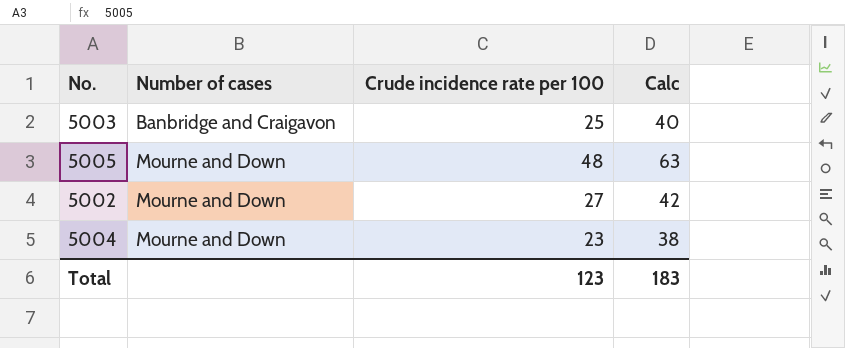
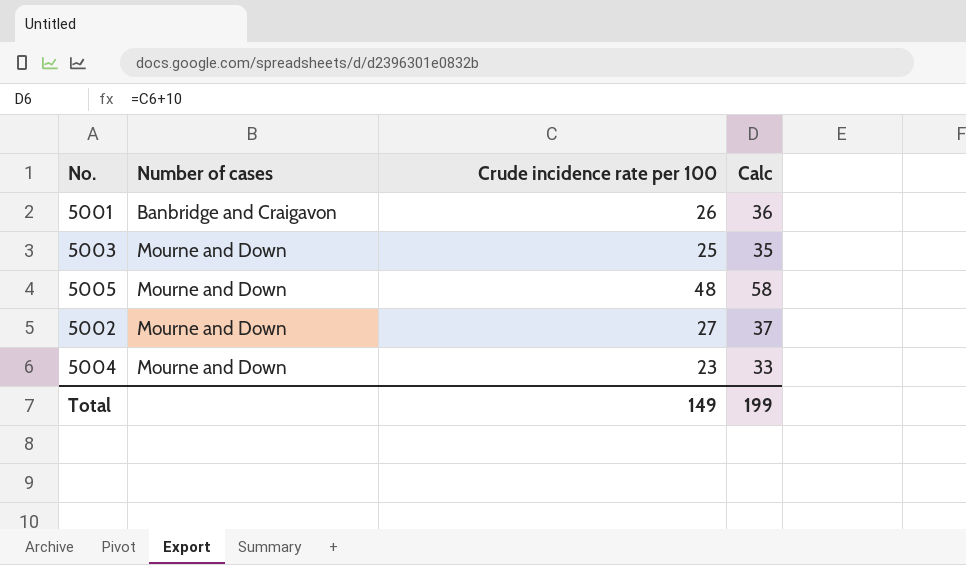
column Calc | formula: [Crude incidence rate per 100] + 15 -> [Crude incidence rate per 100] + 10
row 5001: none -> Banbridge and Craigavon | 26 | 36
5003 | Number of cases: Banbridge and Craigavon -> Mourne and Down
Total | Crude incidence rate per 100: 123 -> 149
Total | Calc: 183 -> 199

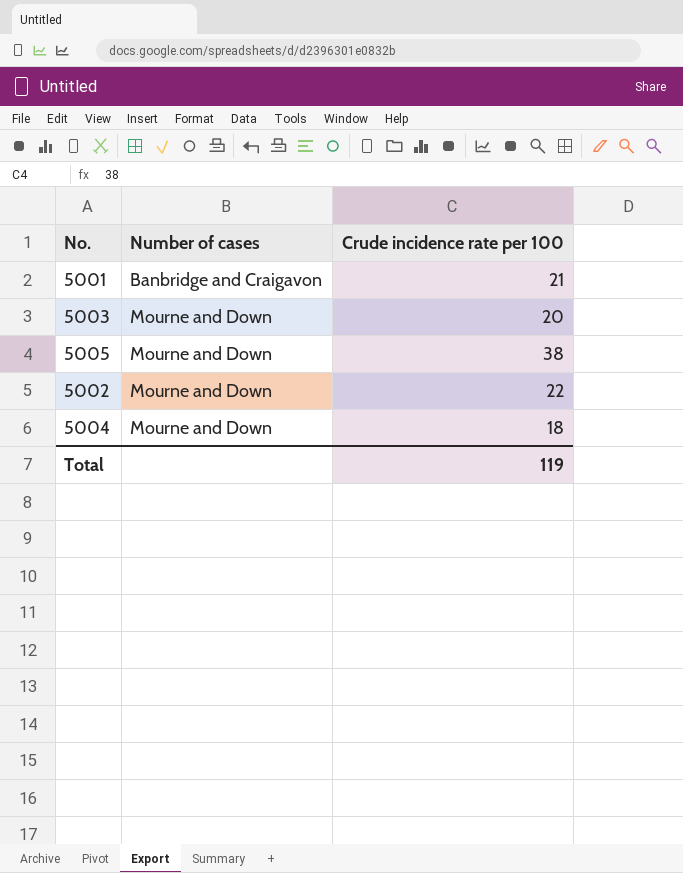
column Calc | formula: [Crude incidence rate per 100] + 10 -> none
5001 | Crude incidence rate per 100: 26 -> 21
5003 | Crude incidence rate per 100: 25 -> 20
5005 | Crude incidence rate per 100: 48 -> 38
5002 | Crude incidence rate per 100: 27 -> 22
5004 | Crude incidence rate per 100: 23 -> 18
Total | Crude incidence rate per 100: 149 -> 119

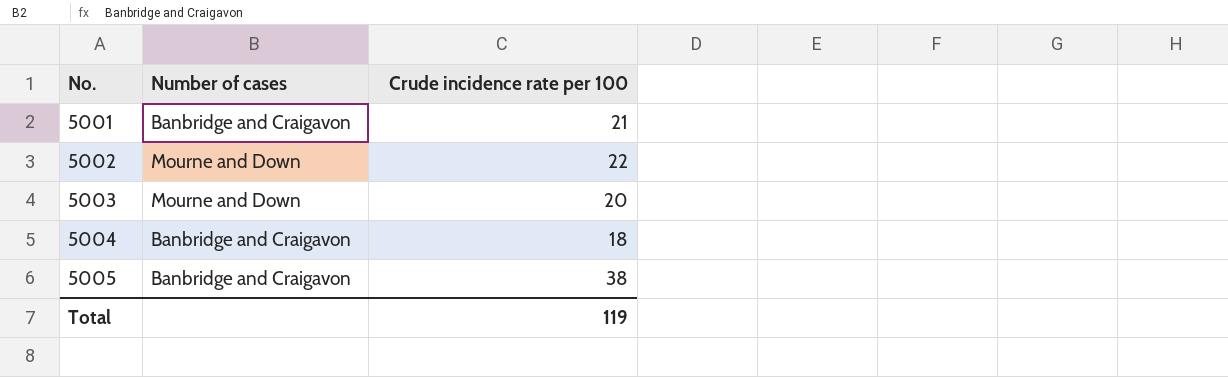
row order: Number of cases ascending -> No. ascending
5004 | Number of cases: Mourne and Down -> Banbridge and Craigavon
5005 | Number of cases: Mourne and Down -> Banbridge and Craigavon

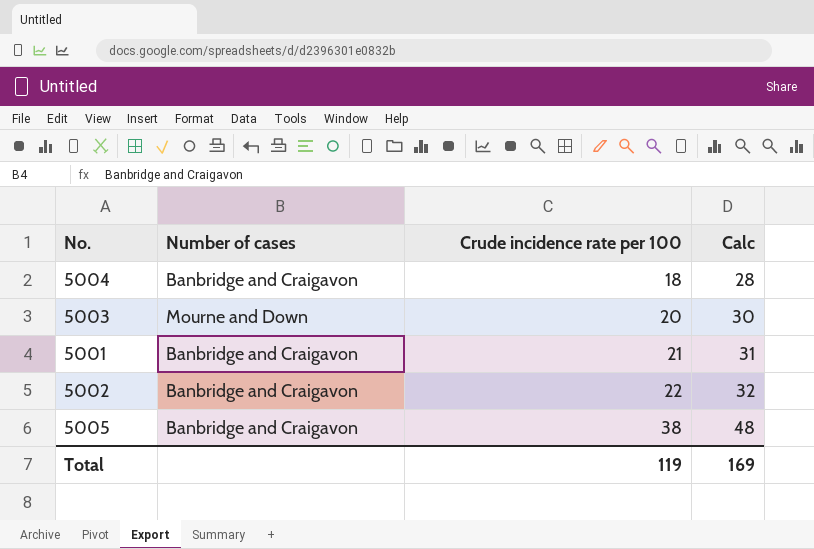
row order: No. ascending -> Crude incidence rate per 100 ascending
column Calc | formula: none -> [Crude incidence rate per 100] + 10
5002 | Number of cases: Mourne and Down -> Banbridge and Craigavon

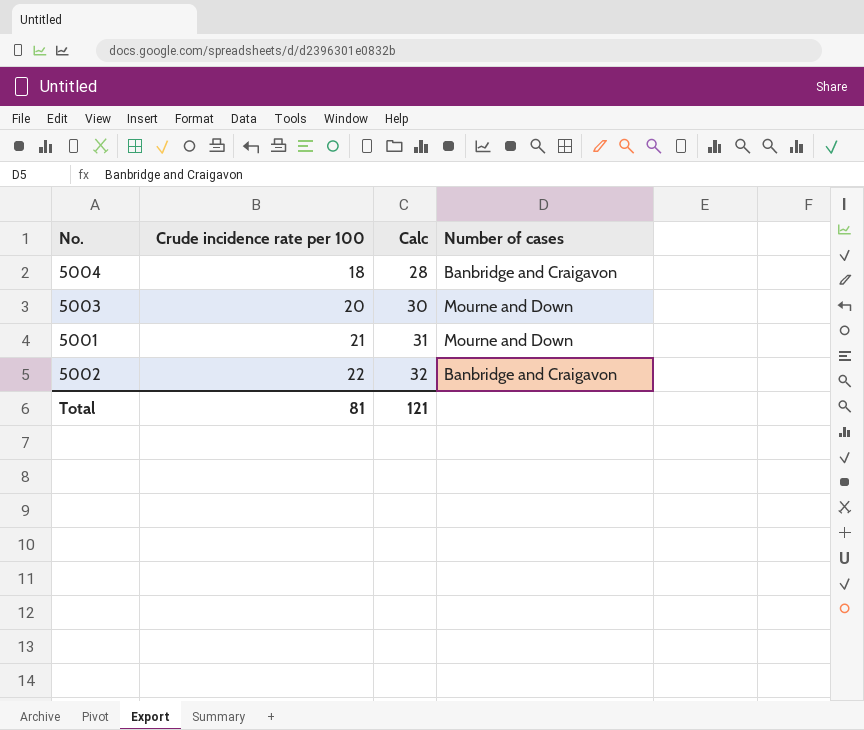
column Number of cases | position: 2 -> 4
row 5005: Banbridge and Craigavon | 38 | 48 -> none
5001 | Number of cases: Banbridge and Craigavon -> Mourne and Down
Total | Crude incidence rate per 100: 119 -> 81
Total | Calc: 169 -> 121

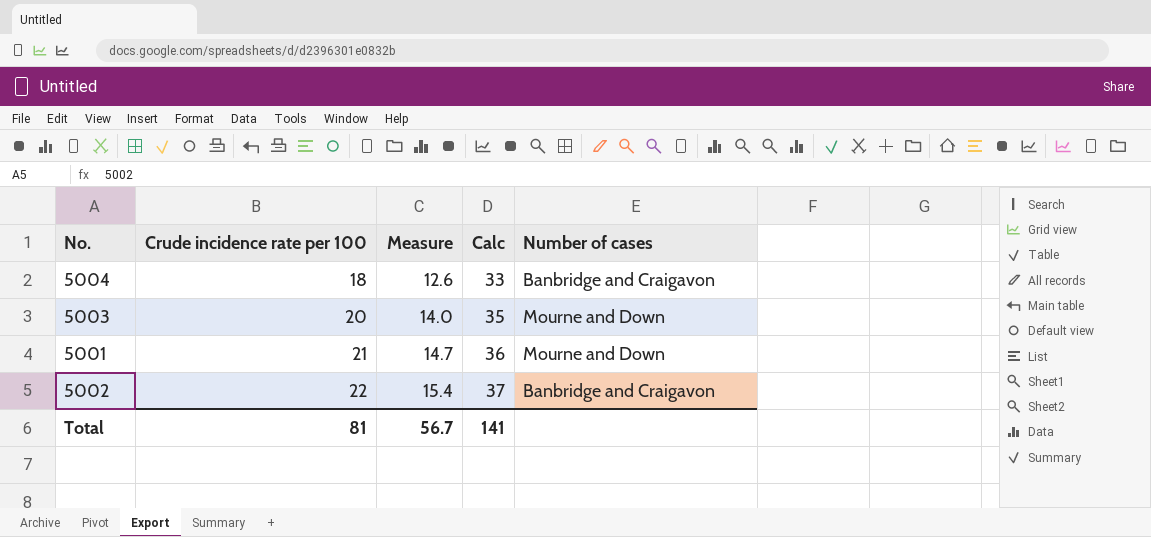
column Measure | formula: none -> [Crude incidence rate per 100] * 0.7
column Calc | formula: [Crude incidence rate per 100] + 10 -> [Crude incidence rate per 100] + 15
Total | Calc: 121 -> 141

